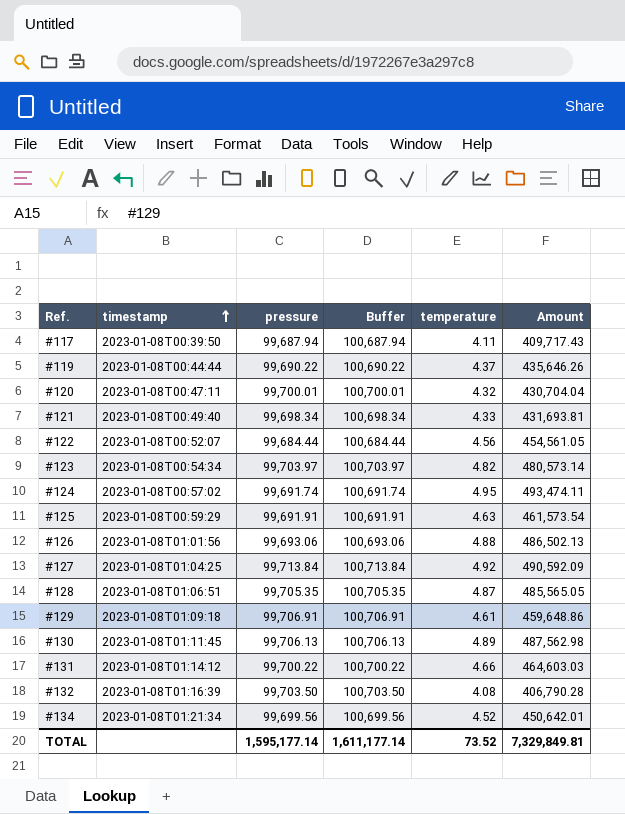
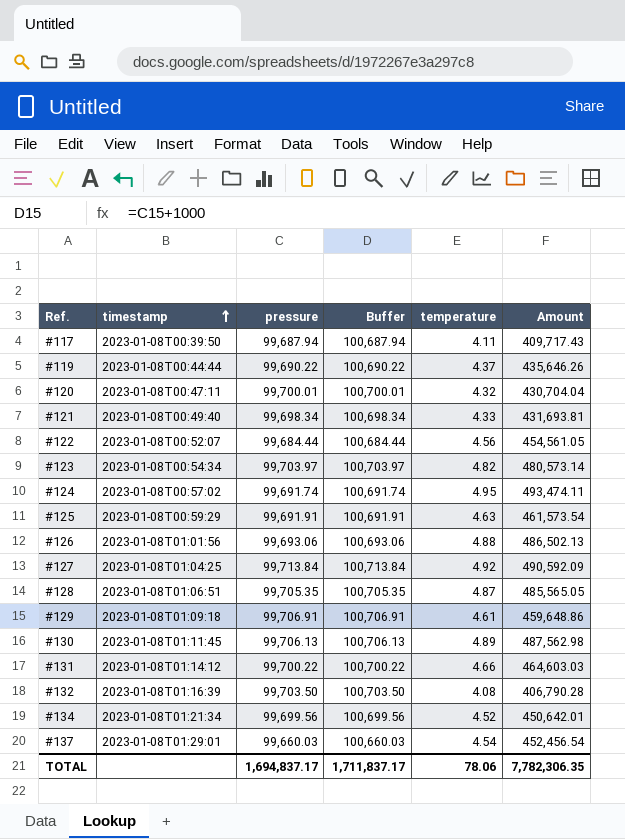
row #137: none -> 2023-01-08T01:29:01 | 99,660.03 | 100,660.03 | 4.54 | 452,456.54
TOTAL | pressure: 1,595,177.14 -> 1,694,837.17
TOTAL | Buffer: 1,611,177.14 -> 1,711,837.17
TOTAL | temperature: 73.52 -> 78.06
TOTAL | Amount: 7,329,849.81 -> 7,782,306.35

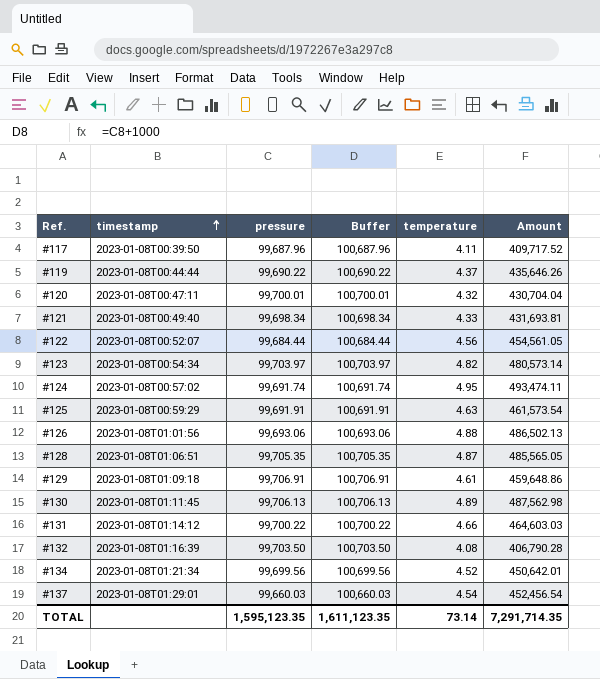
row #127: 2023-01-08T01:04:25 | 99,713.84 | 100,713.84 | 4.92 | 490,592.09 -> none
#117 | pressure: 99,687.94 -> 99,687.96
#117 | Buffer: 100,687.94 -> 100,687.96
#117 | Amount: 409,717.43 -> 409,717.52
TOTAL | pressure: 1,694,837.17 -> 1,595,123.35
TOTAL | Buffer: 1,711,837.17 -> 1,611,123.35
TOTAL | temperature: 78.06 -> 73.14
TOTAL | Amount: 7,782,306.35 -> 7,291,714.35

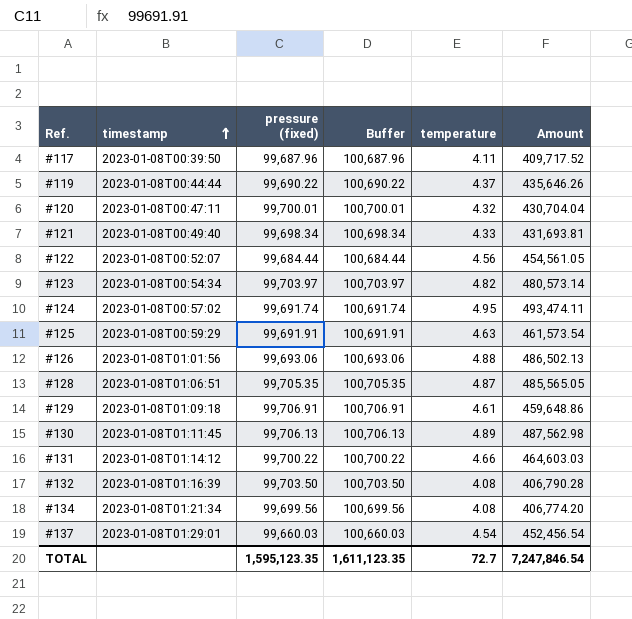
column name: pressure -> pressure (fixed)
#134 | temperature: 4.52 -> 4.08
#134 | Amount: 450,642.01 -> 406,774.20
TOTAL | temperature: 73.14 -> 72.7
TOTAL | Amount: 7,291,714.35 -> 7,247,846.54

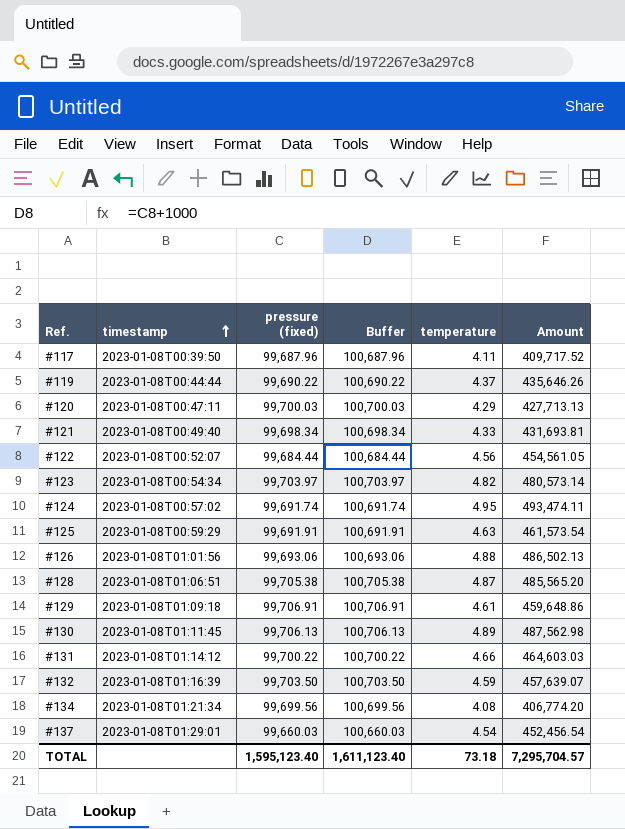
#120 | pressure (fixed): 99,700.01 -> 99,700.03
#120 | Buffer: 100,700.01 -> 100,700.03
#120 | temperature: 4.32 -> 4.29
#120 | Amount: 430,704.04 -> 427,713.13
#128 | pressure (fixed): 99,705.35 -> 99,705.38
#128 | Buffer: 100,705.35 -> 100,705.38
#128 | Amount: 485,565.05 -> 485,565.20
#132 | temperature: 4.08 -> 4.59
#132 | Amount: 406,790.28 -> 457,639.07
TOTAL | pressure (fixed): 1,595,123.35 -> 1,595,123.40
TOTAL | Buffer: 1,611,123.35 -> 1,611,123.40
TOTAL | temperature: 72.7 -> 73.18
TOTAL | Amount: 7,247,846.54 -> 7,295,704.57

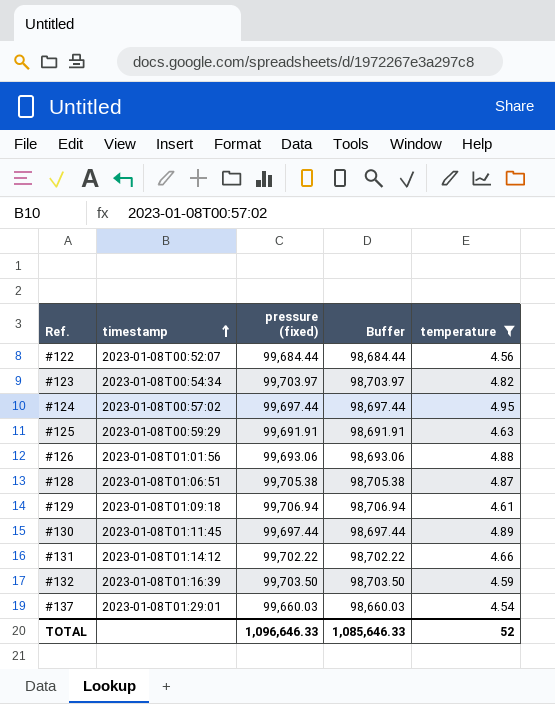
filter: none -> temperature >= 4.54
column Amount | formula: [pressure (fixed)] * [temperature] -> none
column Buffer | formula: [pressure (fixed)] + 1000 -> [pressure (fixed)] - 1000
#124 | pressure (fixed): 99,691.74 -> 99,697.44
#129 | pressure (fixed): 99,706.91 -> 99,706.94
#130 | pressure (fixed): 99,706.13 -> 99,697.44
#131 | pressure (fixed): 99,700.22 -> 99,702.22
TOTAL | pressure (fixed): 1,595,123.40 -> 1,096,646.33
TOTAL | Buffer: 1,611,123.40 -> 1,085,646.33
TOTAL | temperature: 73.18 -> 52

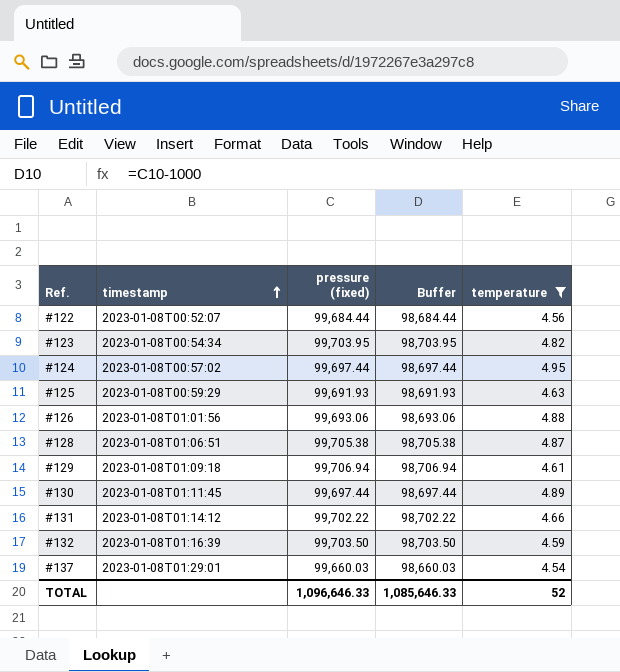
#123 | pressure (fixed): 99,703.97 -> 99,703.95
#123 | Buffer: 98,703.97 -> 98,703.95
#125 | pressure (fixed): 99,691.91 -> 99,691.93
#125 | Buffer: 98,691.91 -> 98,691.93

